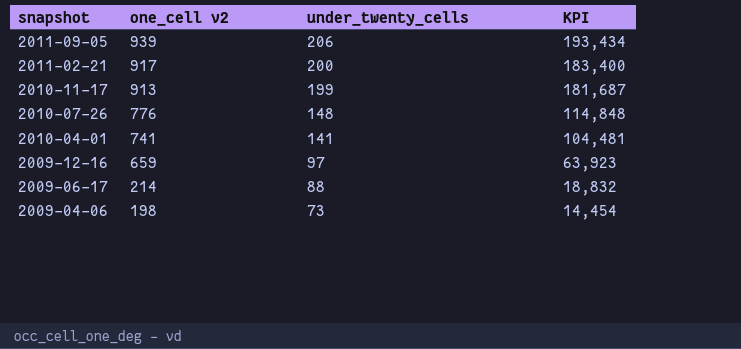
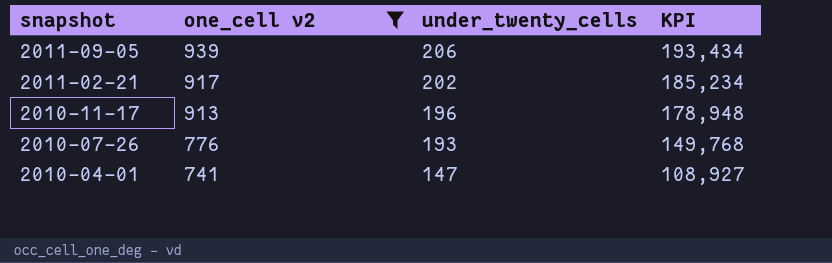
filter: none -> one_cell v2 >= 741
2011-02-21 | under_twenty_cells: 200 -> 202
2011-02-21 | KPI: 183,400 -> 185,234
2010-11-17 | under_twenty_cells: 199 -> 196
2010-11-17 | KPI: 181,687 -> 178,948
2010-07-26 | under_twenty_cells: 148 -> 193
2010-07-26 | KPI: 114,848 -> 149,768
2010-04-01 | under_twenty_cells: 141 -> 147
2010-04-01 | KPI: 104,481 -> 108,927

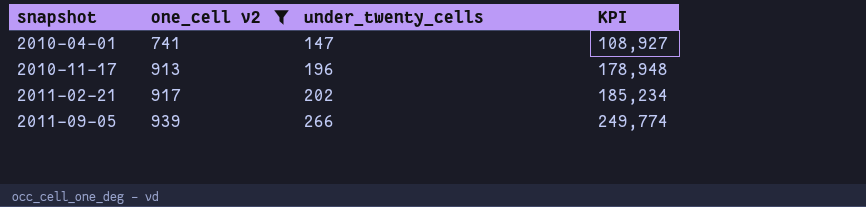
row order: snapshot descending -> snapshot ascending
row 2010-07-26: 776 | 193 | 149,768 -> none
2011-09-05 | under_twenty_cells: 206 -> 266
2011-09-05 | KPI: 193,434 -> 249,774

